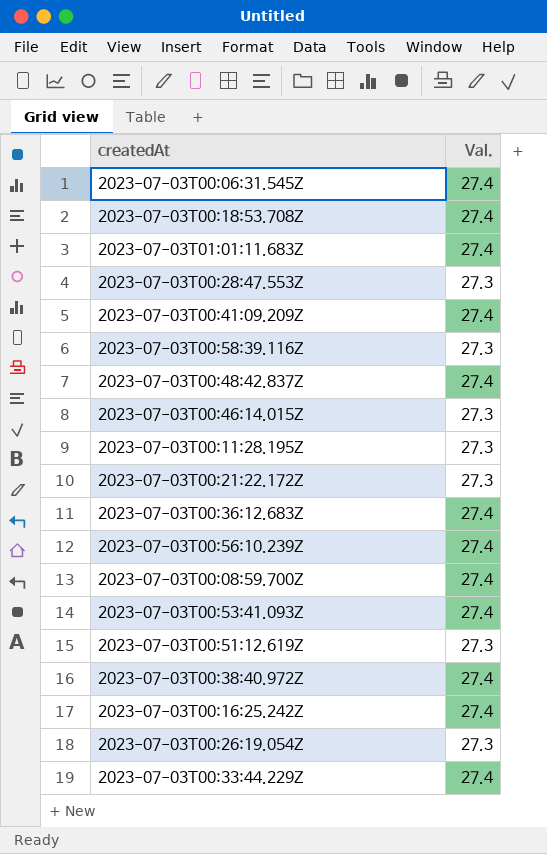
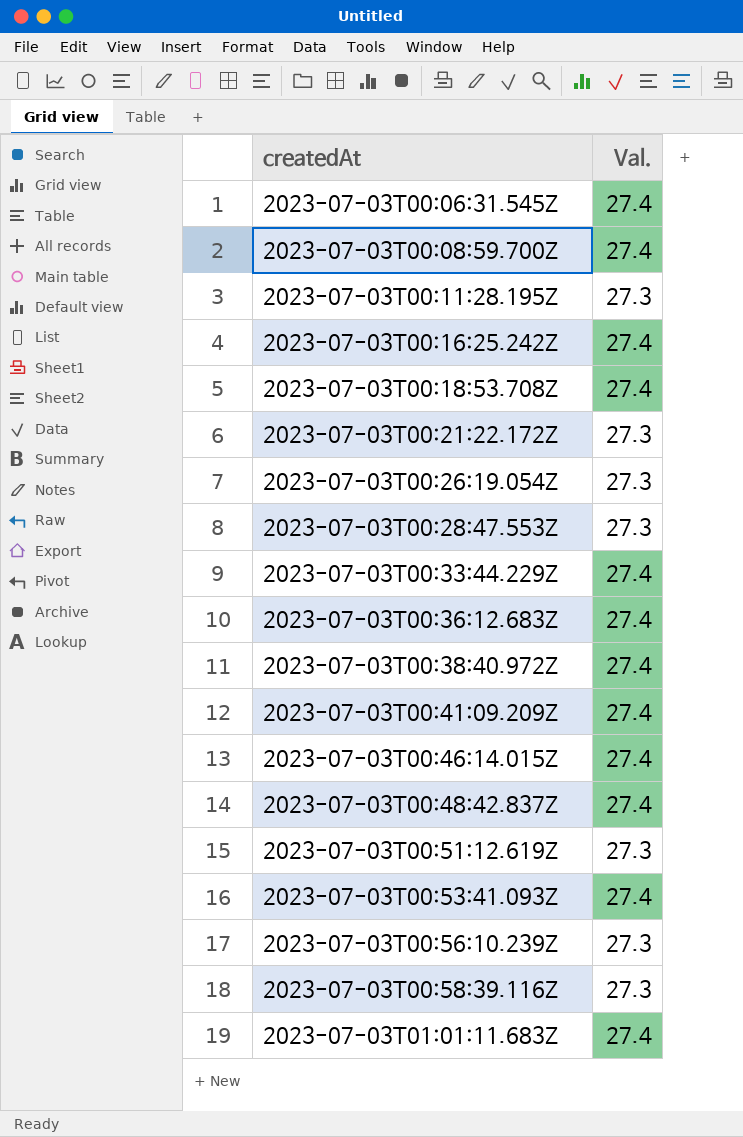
row order: none -> createdAt ascending
2023-07-03T00:46:14.015Z | Val.: 27.3 -> 27.4
2023-07-03T00:56:10.239Z | Val.: 27.4 -> 27.3

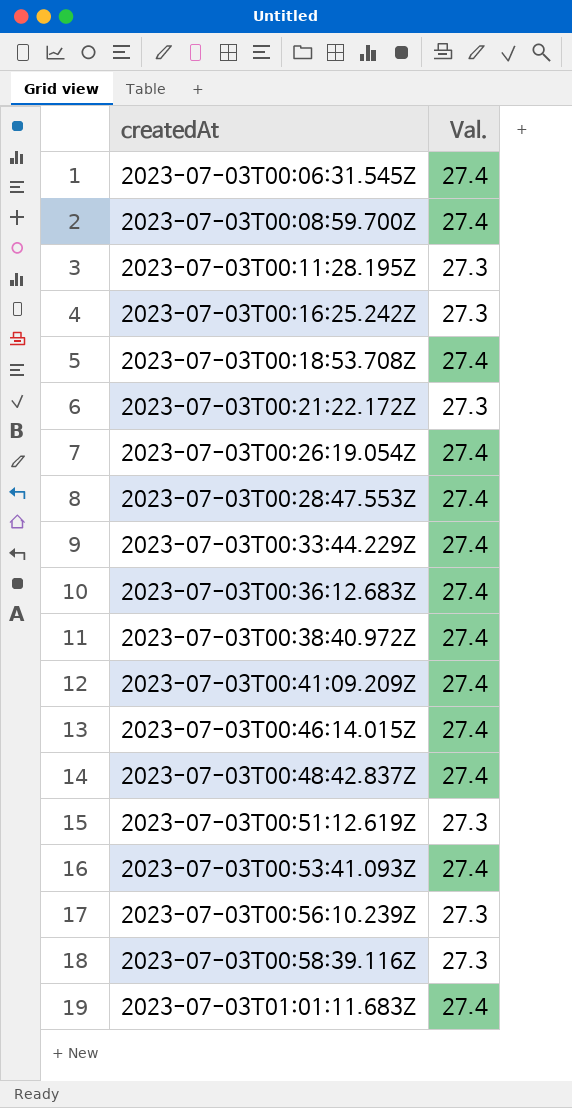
2023-07-03T00:16:25.242Z | Val.: 27.4 -> 27.3
2023-07-03T00:26:19.054Z | Val.: 27.3 -> 27.4
2023-07-03T00:28:47.553Z | Val.: 27.3 -> 27.4

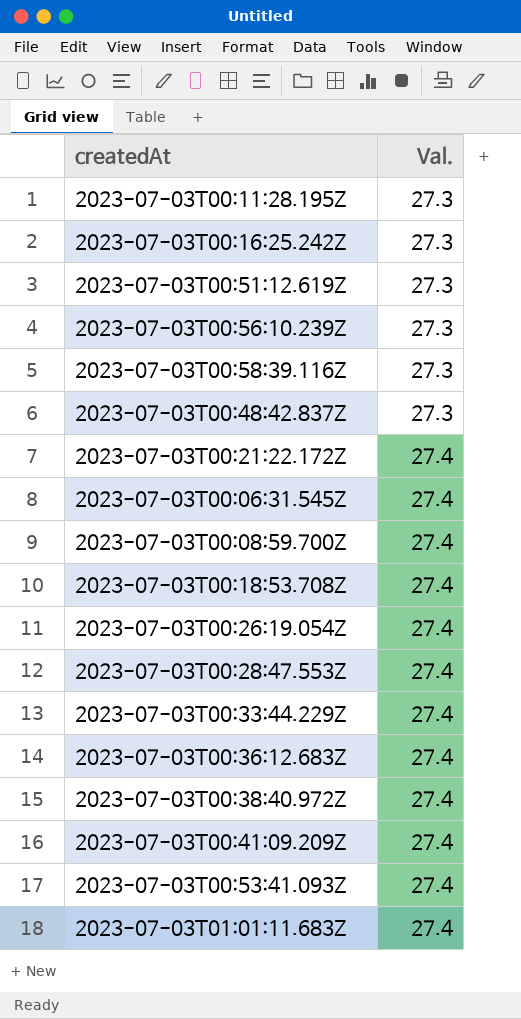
row order: createdAt ascending -> Val. ascending
row 2023-07-03T00:46:14.015Z: 27.4 -> none
2023-07-03T00:48:42.837Z | Val.: 27.4 -> 27.3
2023-07-03T00:21:22.172Z | Val.: 27.3 -> 27.4

